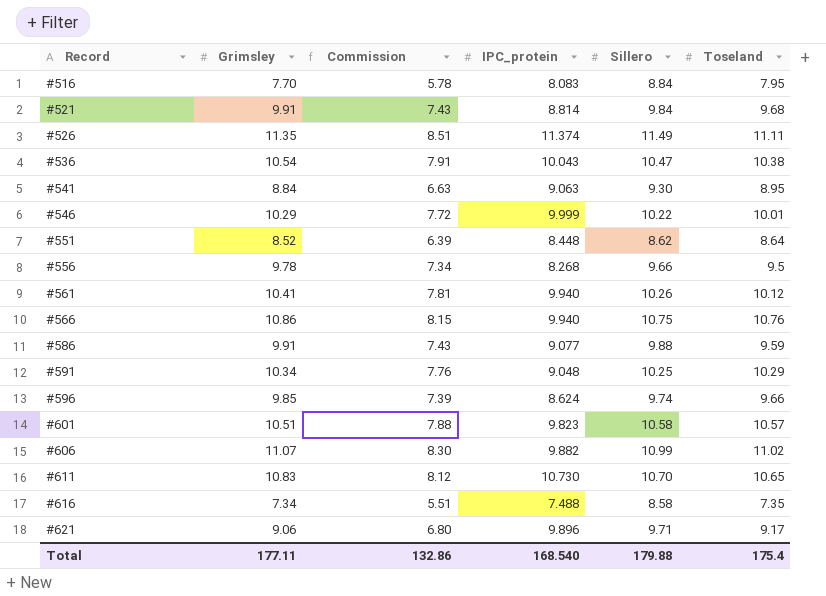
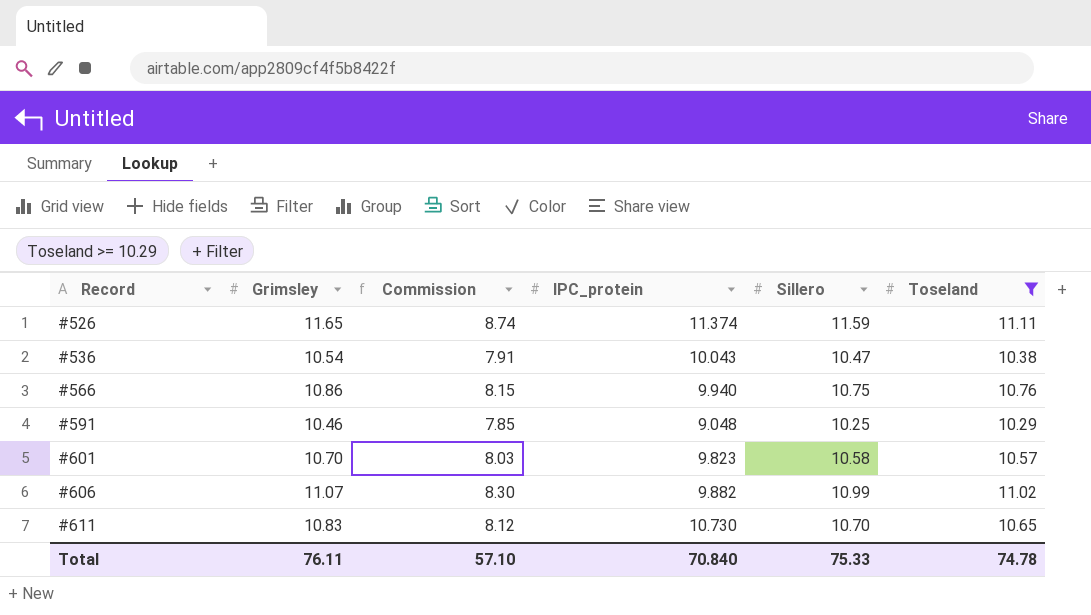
filter: none -> Toseland >= 10.29
#526 | Grimsley: 11.35 -> 11.65
#526 | Commission: 8.51 -> 8.74
#526 | Sillero: 11.49 -> 11.59
#591 | Grimsley: 10.34 -> 10.46
#591 | Commission: 7.76 -> 7.85
#601 | Grimsley: 10.51 -> 10.70
#601 | Commission: 7.88 -> 8.03
Total | Grimsley: 177.11 -> 76.11
Total | Commission: 132.86 -> 57.10
Total | IPC_protein: 168.540 -> 70.840
Total | Sillero: 179.88 -> 75.33
Total | Toseland: 175.4 -> 74.78

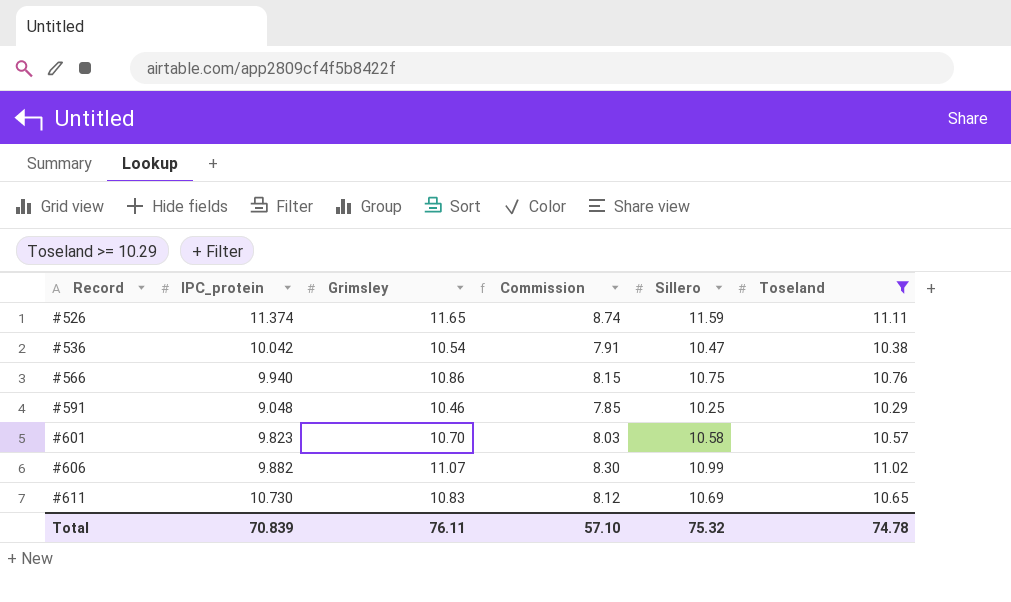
column IPC_protein | position: 4 -> 2
#536 | IPC_protein: 10.043 -> 10.042
#611 | Sillero: 10.70 -> 10.69
Total | IPC_protein: 70.840 -> 70.839
Total | Sillero: 75.33 -> 75.32

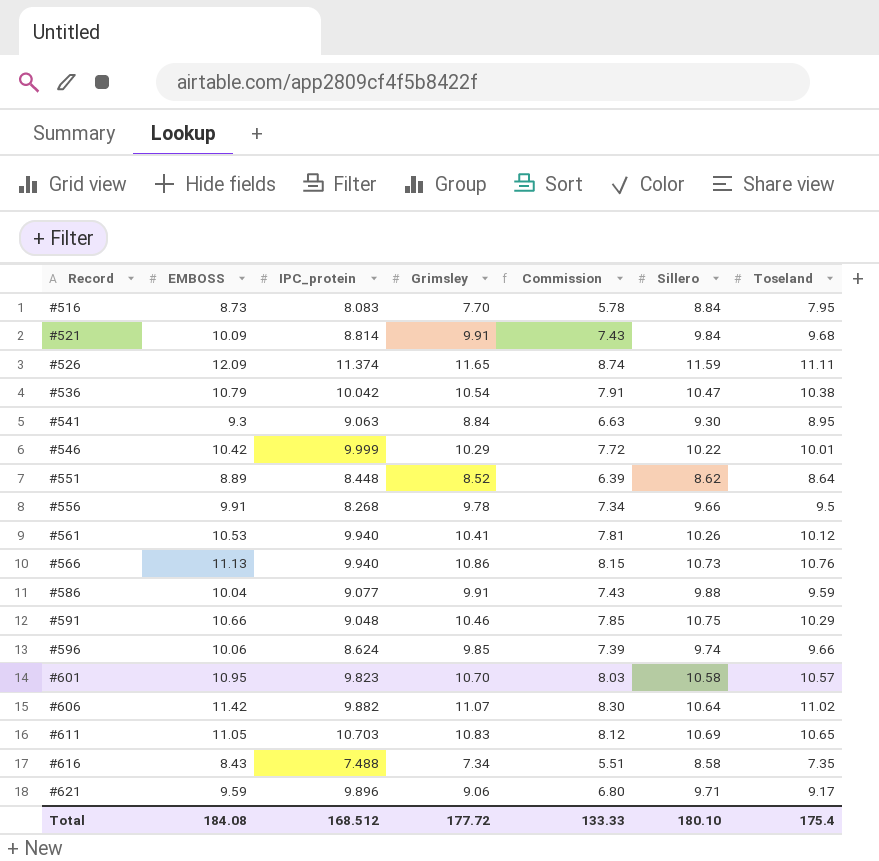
filter: Toseland >= 10.29 -> none
column EMBOSS | position: none -> 2
#566 | Sillero: 10.75 -> 10.73
#591 | Sillero: 10.25 -> 10.75
#606 | Sillero: 10.99 -> 10.64
#611 | IPC_protein: 10.730 -> 10.703
Total | IPC_protein: 70.839 -> 168.512
Total | Grimsley: 76.11 -> 177.72
Total | Commission: 57.10 -> 133.33
Total | Sillero: 75.32 -> 180.10
Total | Toseland: 74.78 -> 175.4

